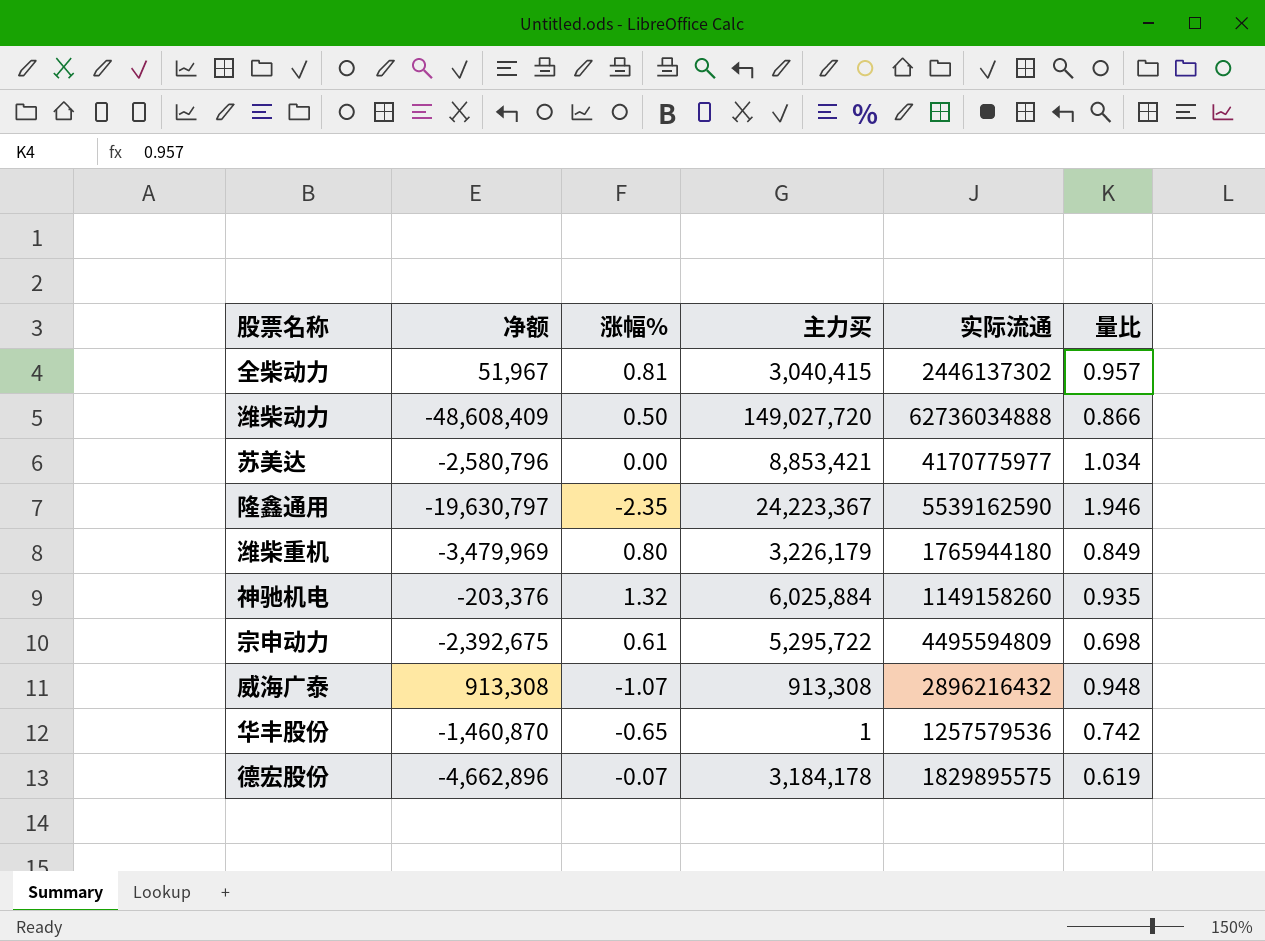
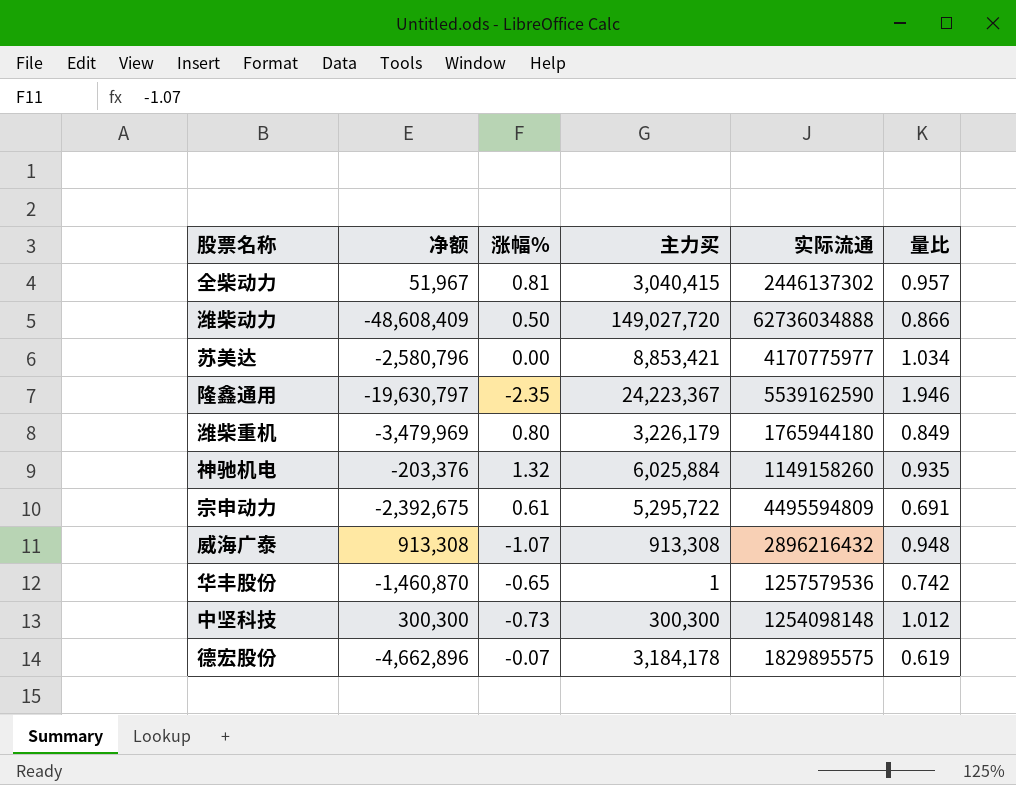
宗申动力 | 量比: 0.698 -> 0.691
row 中坚科技: none -> 300,300 | -0.73 | 300,300 | 1254098148 | 1.012

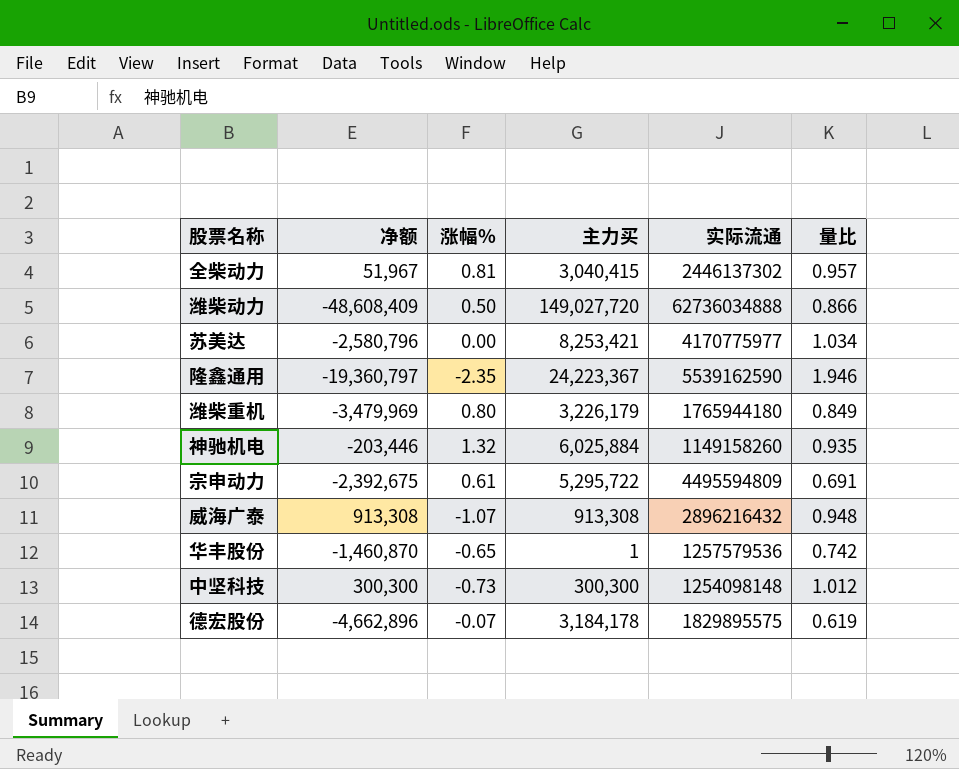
苏美达 | 主力买: 8,853,421 -> 8,253,421
隆鑫通用 | 净额: -19,630,797 -> -19,360,797
神驰机电 | 净额: -203,376 -> -203,446

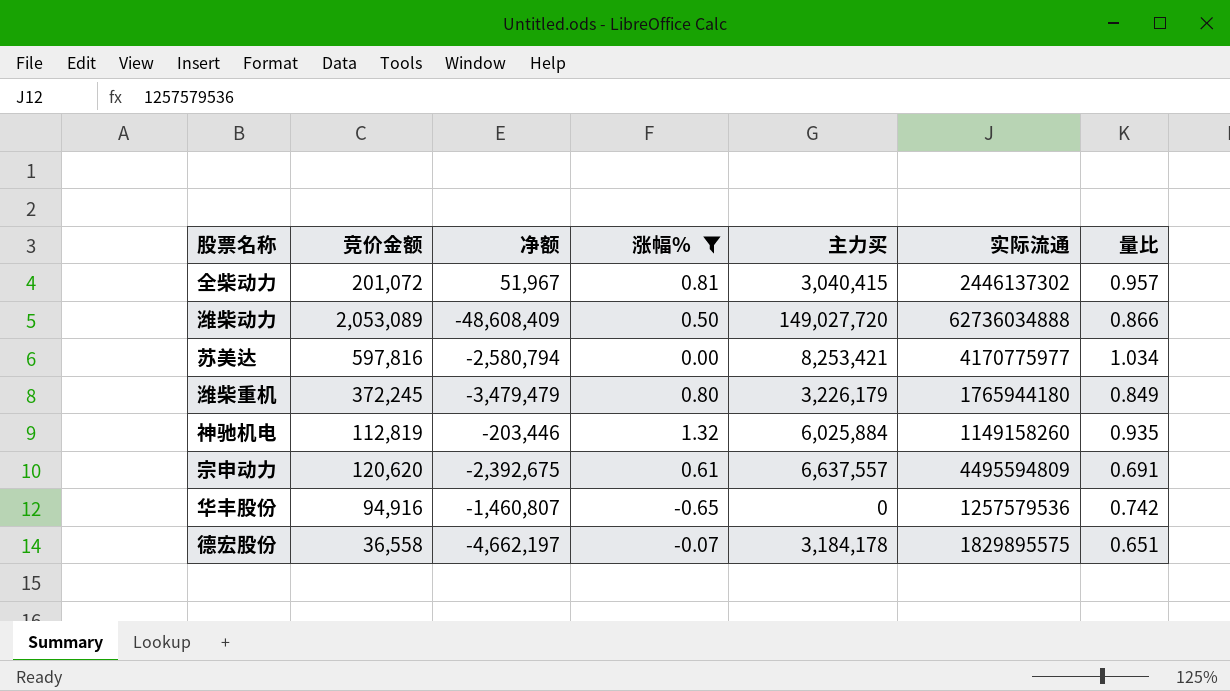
filter: none -> 涨幅% >= -0.65
column 竞价金额 | position: none -> 2
苏美达 | 净额: -2,580,796 -> -2,580,794
潍柴重机 | 净额: -3,479,969 -> -3,479,479
宗申动力 | 主力买: 5,295,722 -> 6,637,557
华丰股份 | 净额: -1,460,870 -> -1,460,807
华丰股份 | 主力买: 1 -> 0
德宏股份 | 净额: -4,662,896 -> -4,662,197
德宏股份 | 量比: 0.619 -> 0.651

